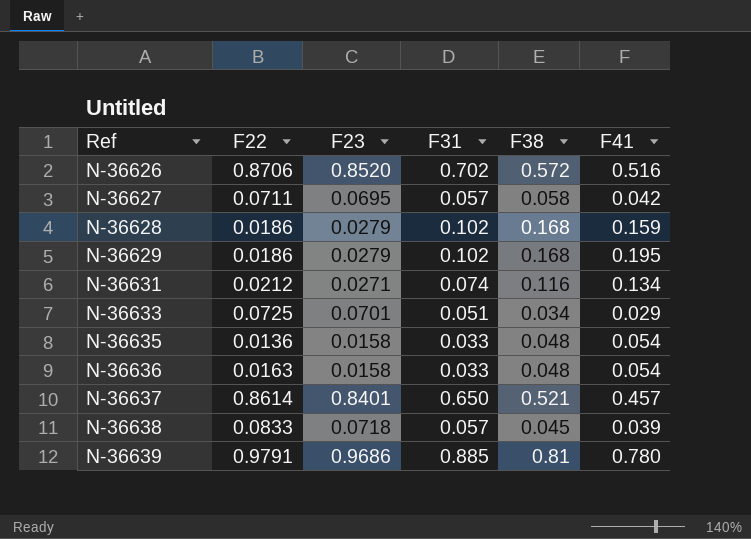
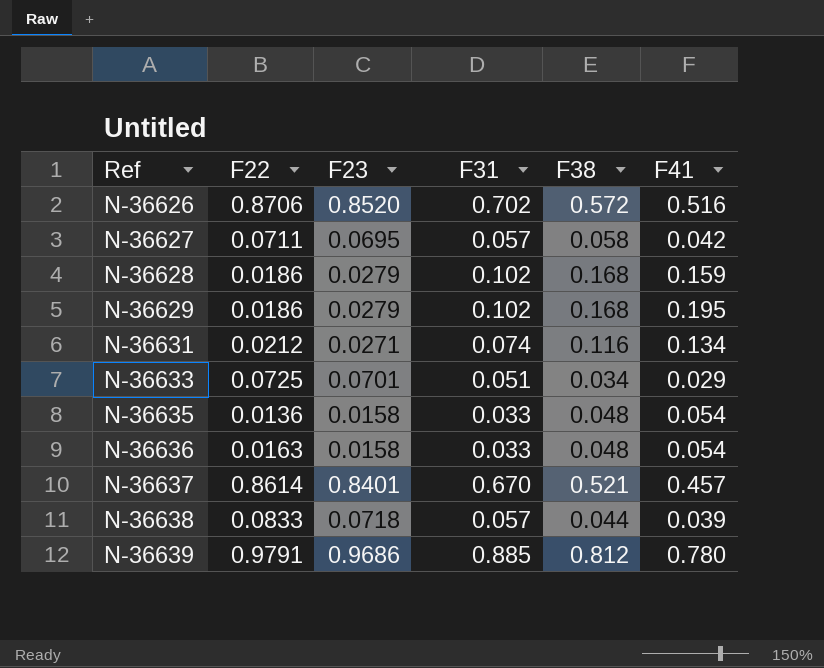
N-36637 | F31: 0.650 -> 0.670
N-36638 | F38: 0.045 -> 0.044
N-36639 | F38: 0.81 -> 0.812

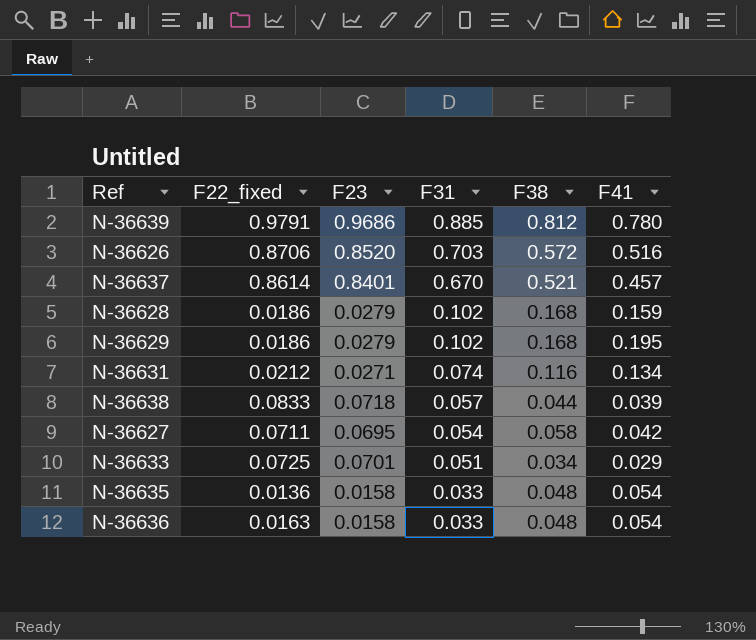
row order: Ref ascending -> F31 descending
column name: F22 -> F22_fixed
N-36626 | F31: 0.702 -> 0.703
N-36627 | F31: 0.057 -> 0.054

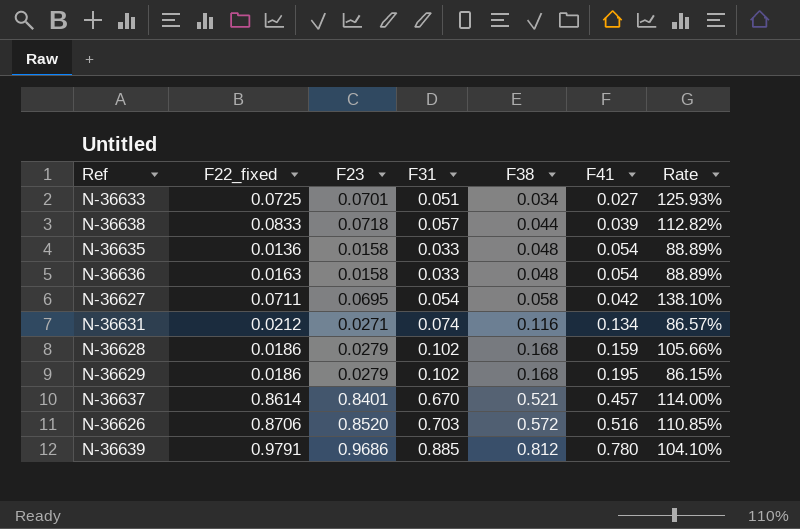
row order: F31 descending -> F38 ascending
column Rate | formula: none -> [F38] / [F41]
N-36633 | F41: 0.029 -> 0.027

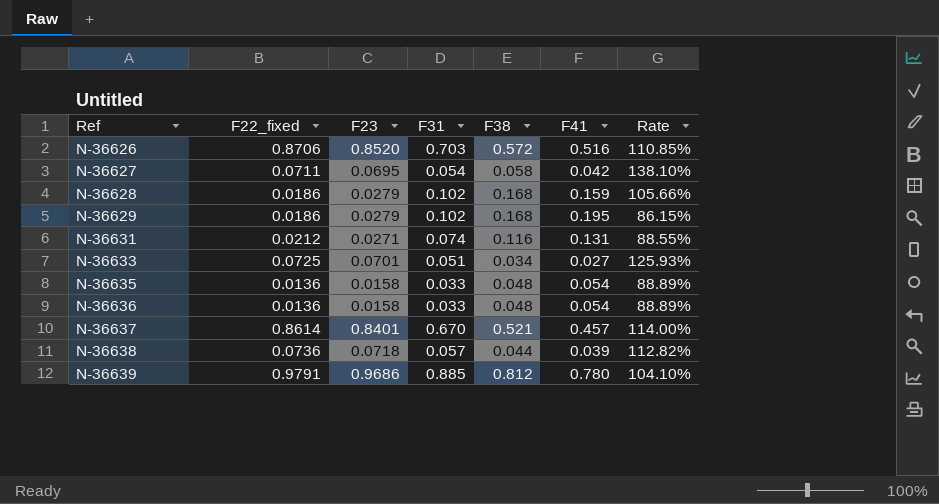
row order: F38 ascending -> Ref ascending
N-36631 | F41: 0.134 -> 0.131
N-36631 | Rate: 86.57% -> 88.55%
N-36636 | F22_fixed: 0.0163 -> 0.0136
N-36638 | F22_fixed: 0.0833 -> 0.0736

